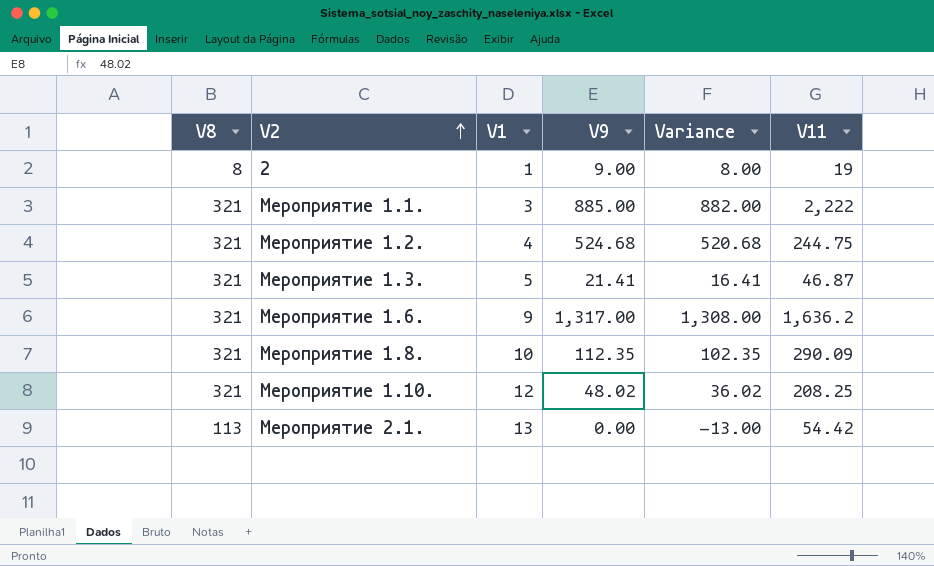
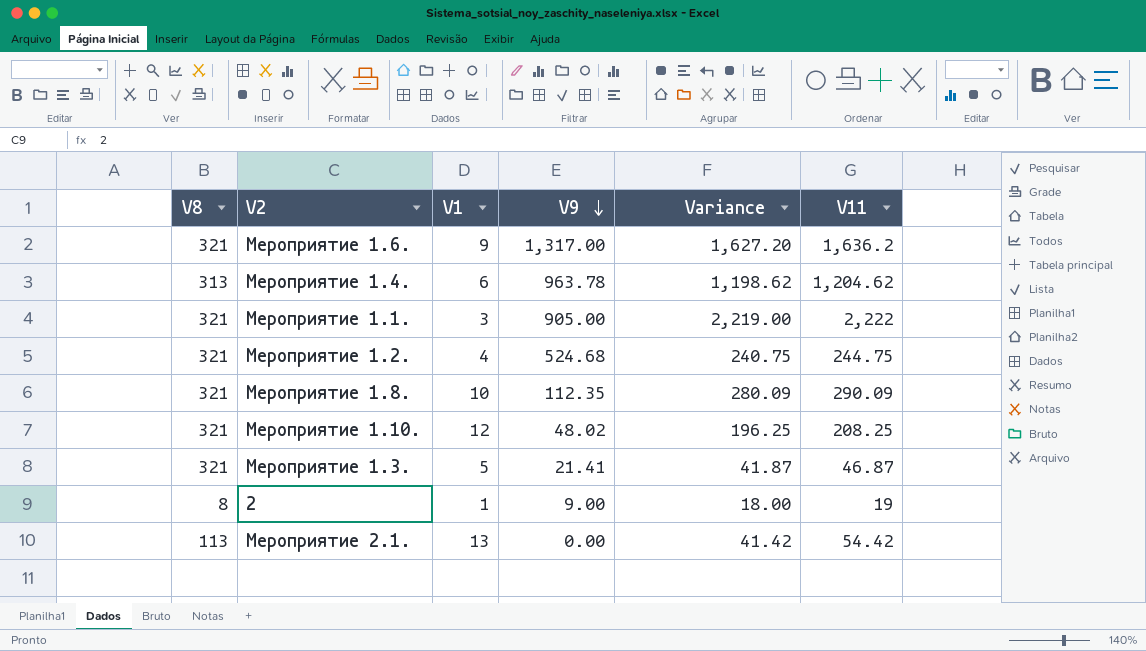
row order: V2 ascending -> V9 descending
column Variance | formula: [V9] - [V1] -> [V11] - [V1]
row Мероприятие 1.4.: none -> 313 | 6 | 963.78 | 1,198.62 | 1,204.62
Мероприятие 1.1. | V9: 885.00 -> 905.00

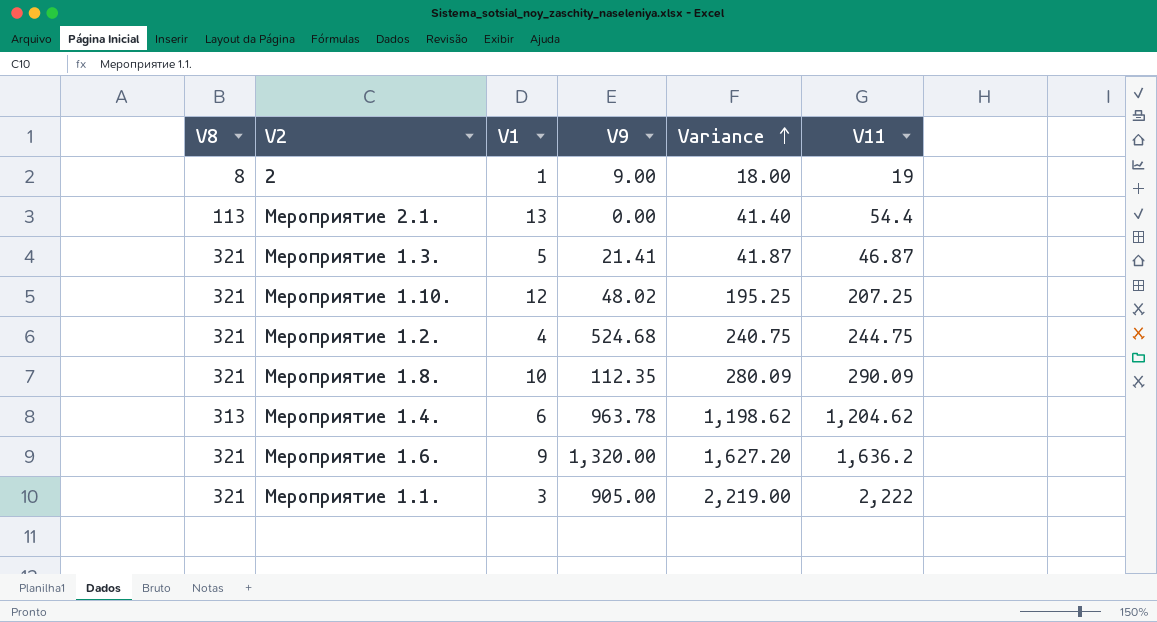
row order: V9 descending -> Variance ascending
Мероприятие 2.1. | Variance: 41.42 -> 41.40
Мероприятие 2.1. | V11: 54.42 -> 54.4
Мероприятие 1.10. | Variance: 196.25 -> 195.25
Мероприятие 1.10. | V11: 208.25 -> 207.25
Мероприятие 1.6. | V9: 1,317.00 -> 1,320.00

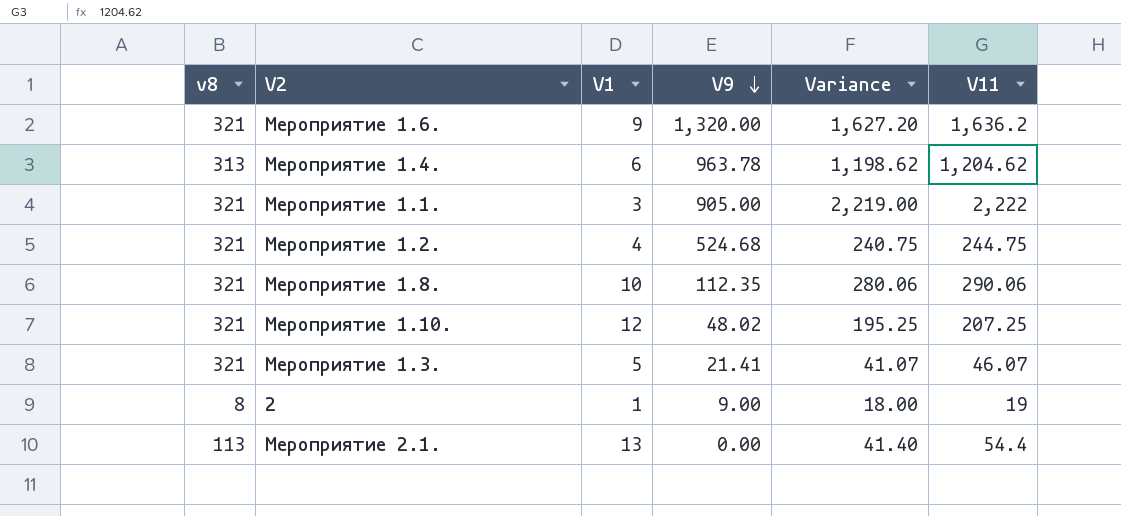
row order: Variance ascending -> V9 descending
column name: V8 -> v8
Мероприятие 1.8. | Variance: 280.09 -> 280.06
Мероприятие 1.8. | V11: 290.09 -> 290.06
Мероприятие 1.3. | Variance: 41.87 -> 41.07
Мероприятие 1.3. | V11: 46.87 -> 46.07

